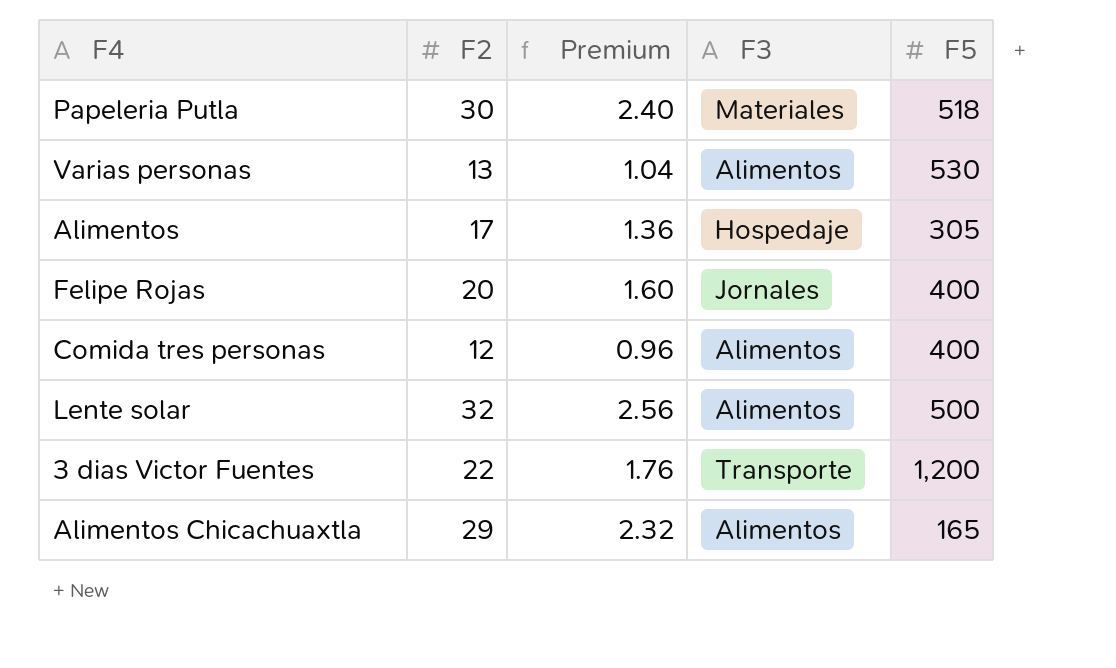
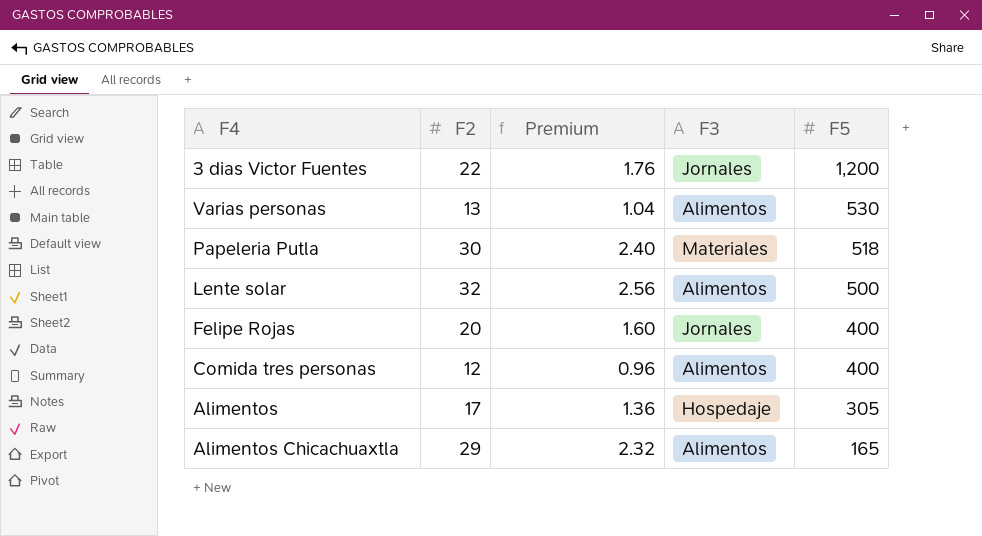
row order: none -> F5 descending
3 dias Victor Fuentes | F3: Transporte -> Jornales

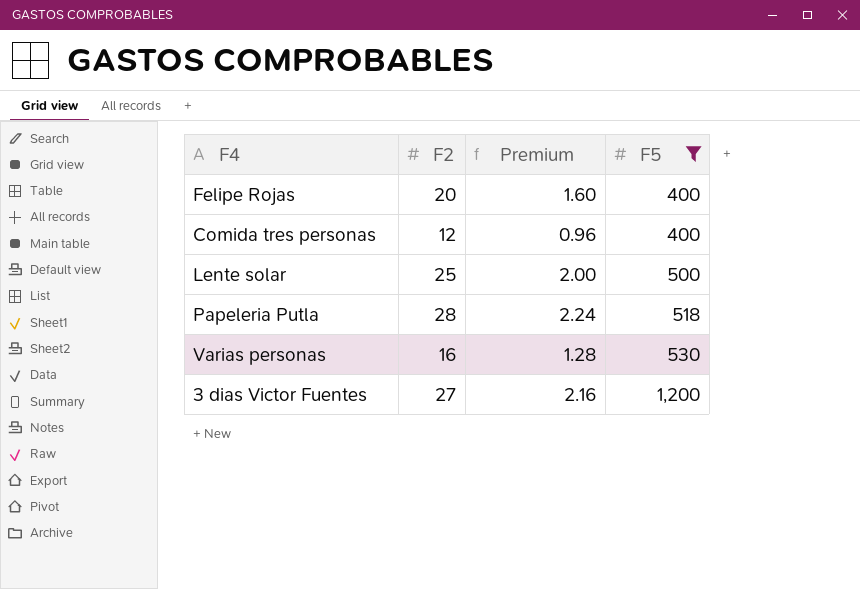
filter: none -> F5 >= 400
row order: F5 descending -> F5 ascending
column F3 | position: 4 -> none
Lente solar | F2: 32 -> 25
Lente solar | Premium: 2.56 -> 2.00
Papeleria Putla | F2: 30 -> 28
Papeleria Putla | Premium: 2.40 -> 2.24
Varias personas | F2: 13 -> 16
Varias personas | Premium: 1.04 -> 1.28
3 dias Victor Fuentes | F2: 22 -> 27
3 dias Victor Fuentes | Premium: 1.76 -> 2.16

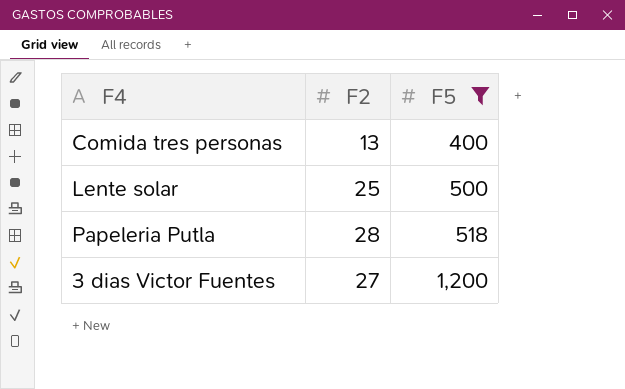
column Premium | formula: [F2] * 0.08 -> none
row Felipe Rojas: 20 | 1.60 | 400 -> none
row Varias personas: 16 | 1.28 | 530 -> none
Comida tres personas | F2: 12 -> 13

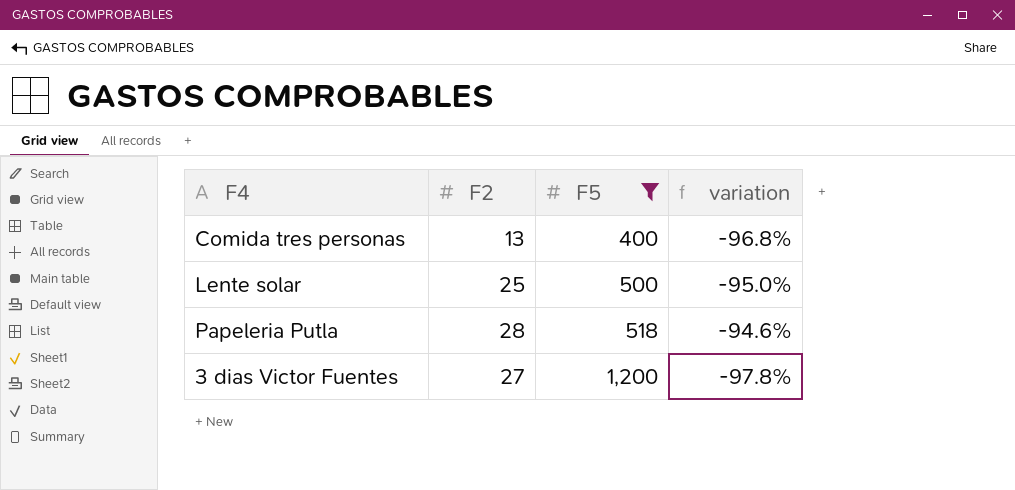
column variation | formula: none -> ([F2] - [F5]) / [F5]

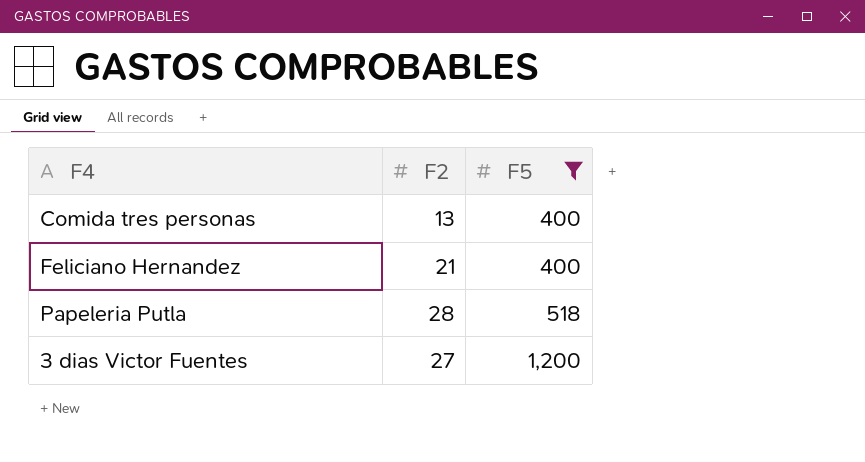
column variation | formula: ([F2] - [F5]) / [F5] -> none
row Lente solar: 25 | 500 | -95.0% -> none
row Feliciano Hernandez: none -> 21 | 400

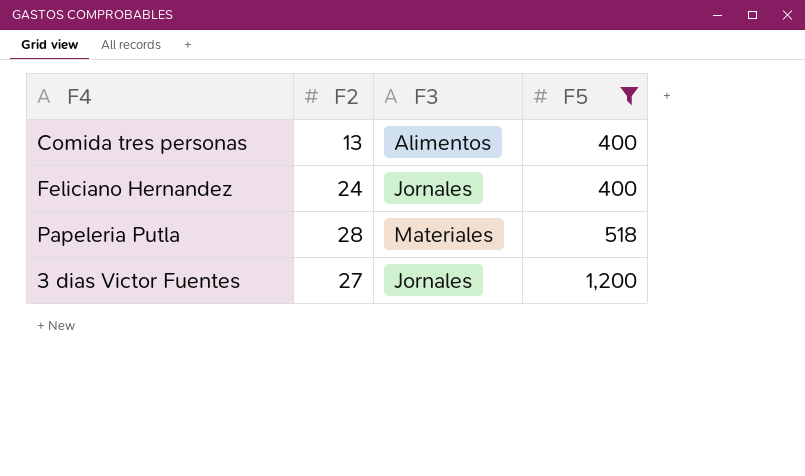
column F3 | position: none -> 3
Feliciano Hernandez | F2: 21 -> 24

